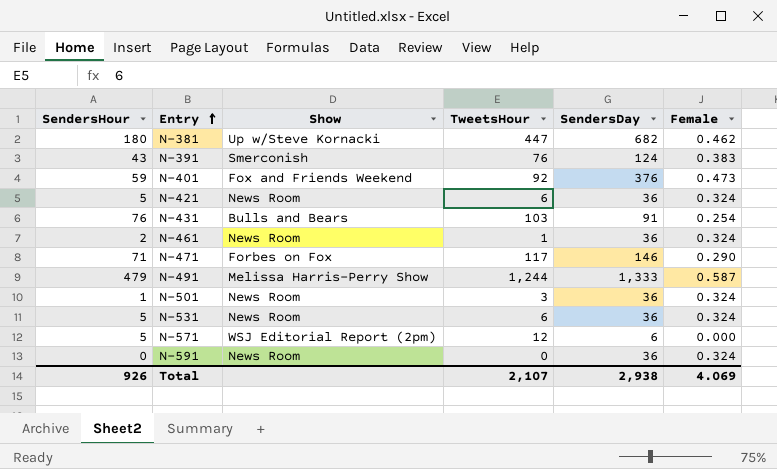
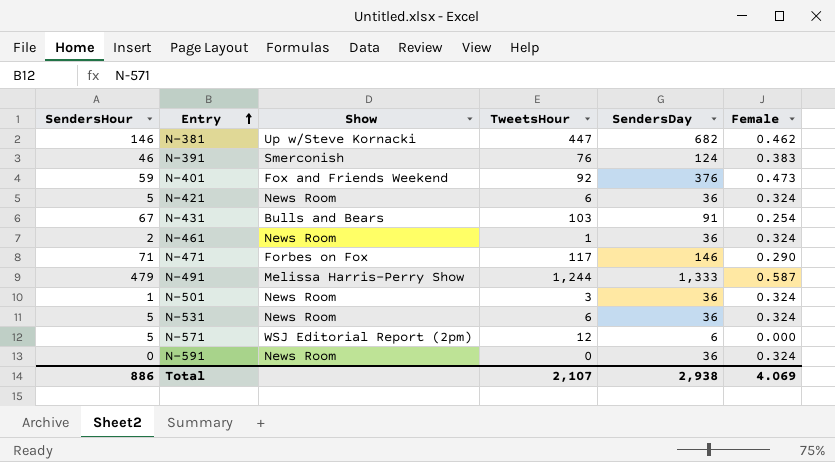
N-381 | SendersHour: 180 -> 146
N-391 | SendersHour: 43 -> 46
N-431 | SendersHour: 76 -> 67
Total | SendersHour: 926 -> 886

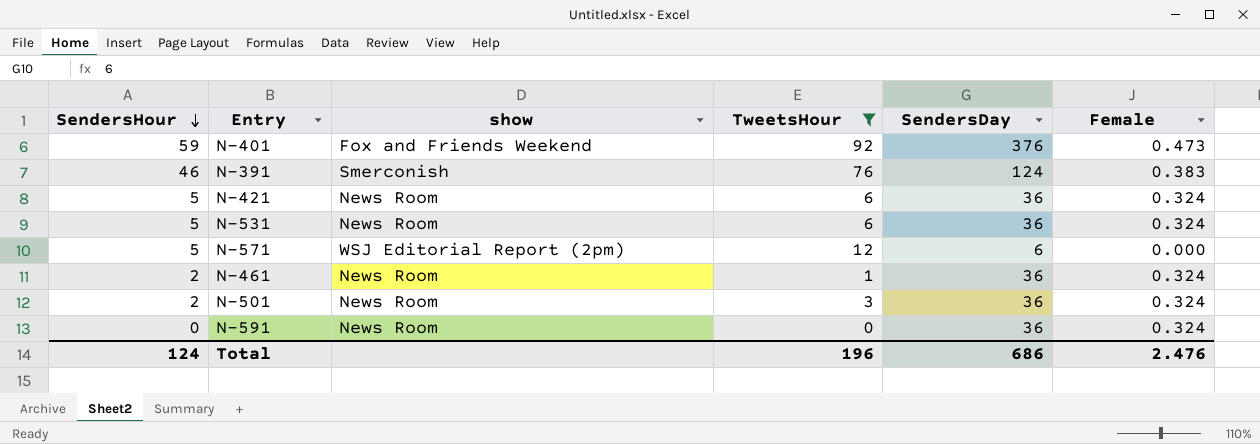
filter: none -> TweetsHour <= 92
row order: Entry ascending -> SendersHour descending
column name: Show -> show
N-501 | SendersHour: 1 -> 2
Total | SendersHour: 886 -> 124
Total | TweetsHour: 2,107 -> 196
Total | SendersDay: 2,938 -> 686
Total | Female: 4.069 -> 2.476

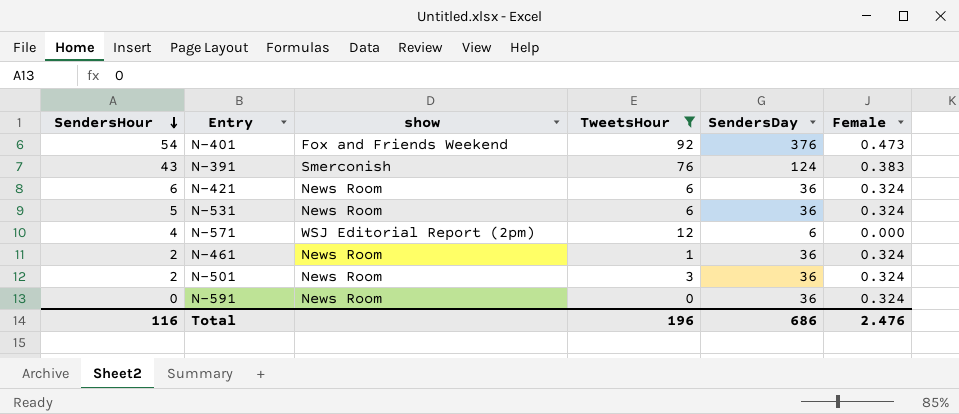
N-401 | SendersHour: 59 -> 54
N-391 | SendersHour: 46 -> 43
N-421 | SendersHour: 5 -> 6
N-571 | SendersHour: 5 -> 4
Total | SendersHour: 124 -> 116

